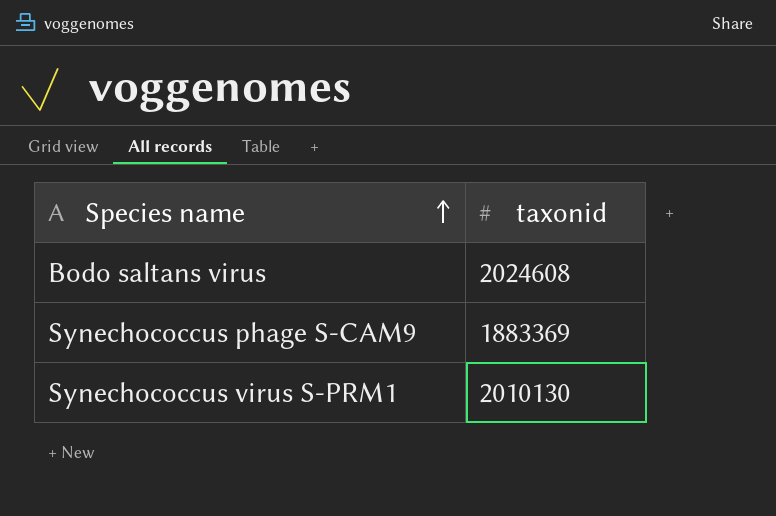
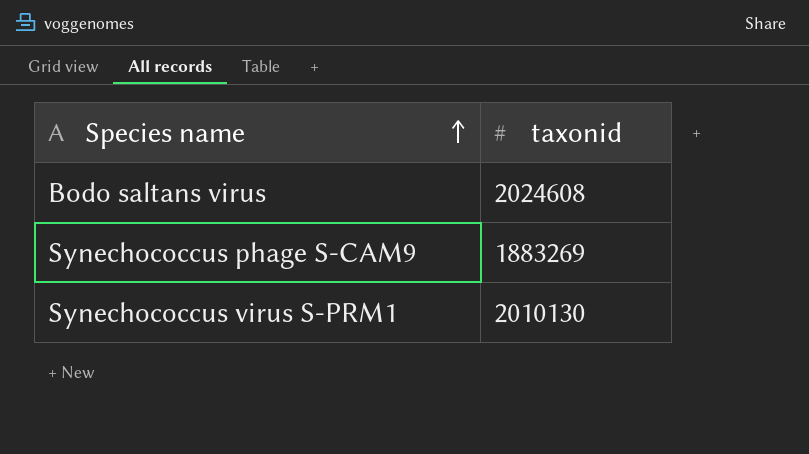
Synechococcus phage S-CAM9 | taxonid: 1883369 -> 1883269

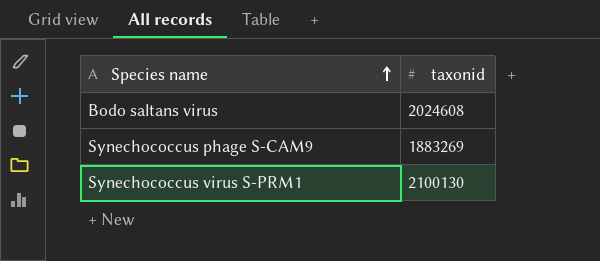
Synechococcus virus S-PRM1 | taxonid: 2010130 -> 2100130

